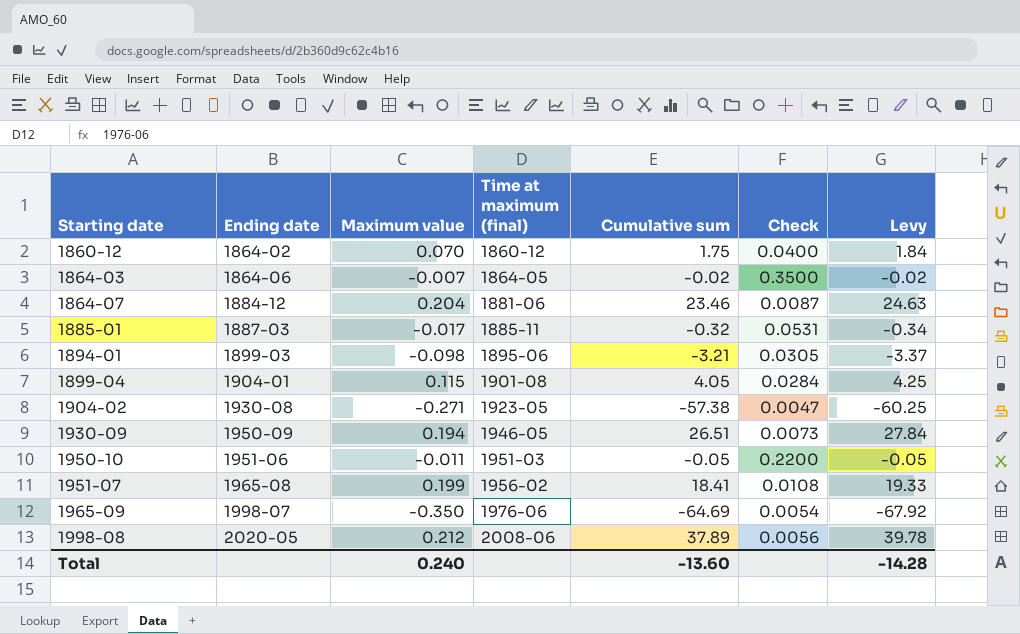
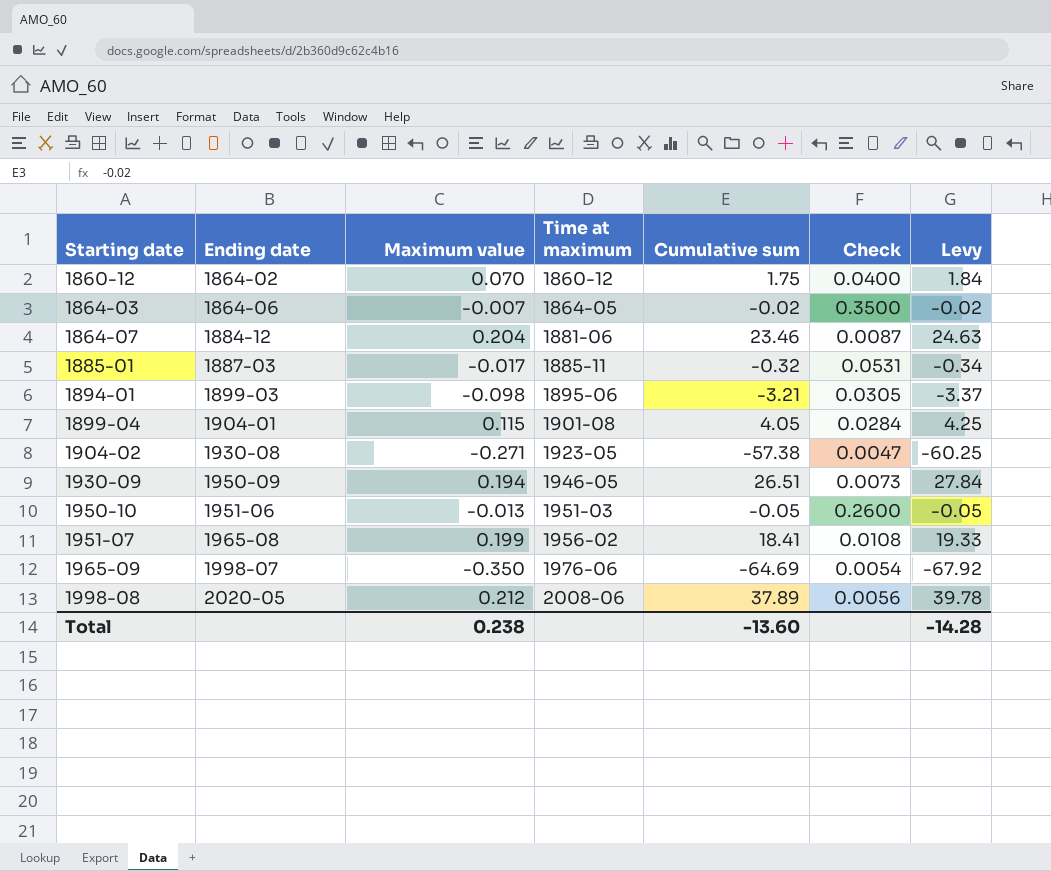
column name: Time at maximum (final) -> Time at maximum
1950-10 | Maximum value: -0.011 -> -0.013
1950-10 | Check: 0.2200 -> 0.2600
Total | Maximum value: 0.240 -> 0.238

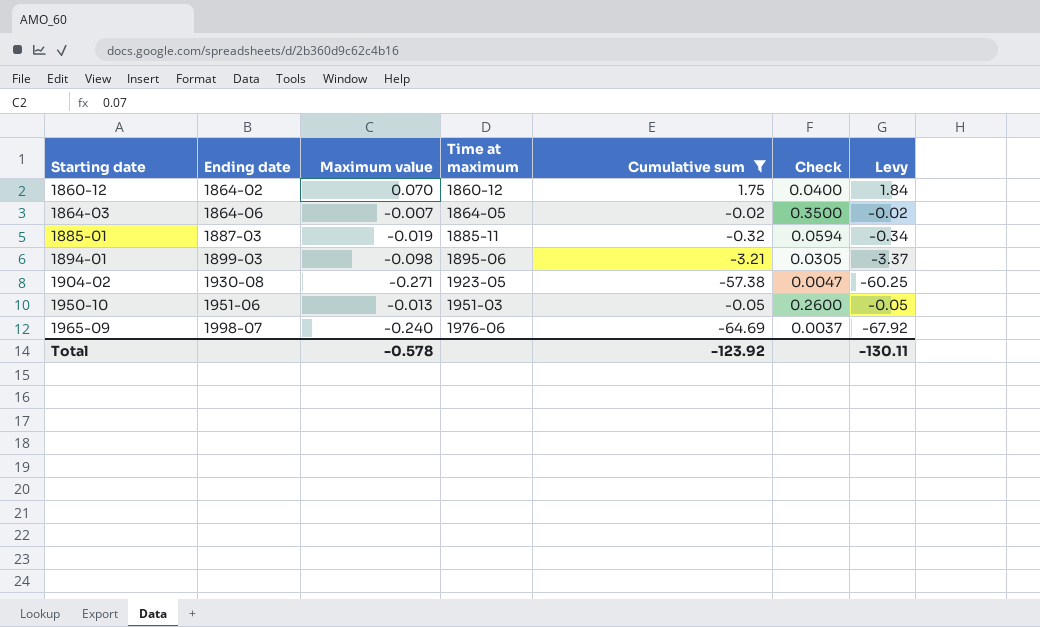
filter: none -> Cumulative sum <= 1.75
1885-01 | Maximum value: -0.017 -> -0.019
1885-01 | Check: 0.0531 -> 0.0594
1965-09 | Maximum value: -0.350 -> -0.240
1965-09 | Check: 0.0054 -> 0.0037
Total | Maximum value: 0.238 -> -0.578
Total | Cumulative sum: -13.60 -> -123.92
Total | Levy: -14.28 -> -130.11

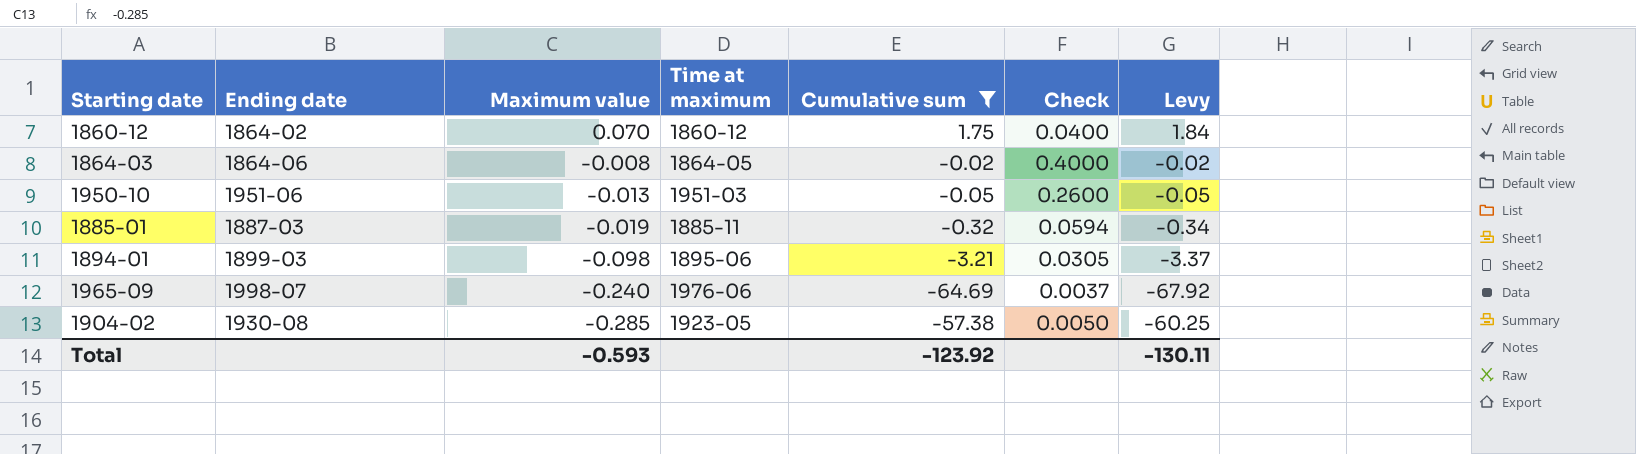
row order: Starting date ascending -> Maximum value descending
1864-03 | Maximum value: -0.007 -> -0.008
1864-03 | Check: 0.3500 -> 0.4000
1904-02 | Maximum value: -0.271 -> -0.285
1904-02 | Check: 0.0047 -> 0.0050
Total | Maximum value: -0.578 -> -0.593

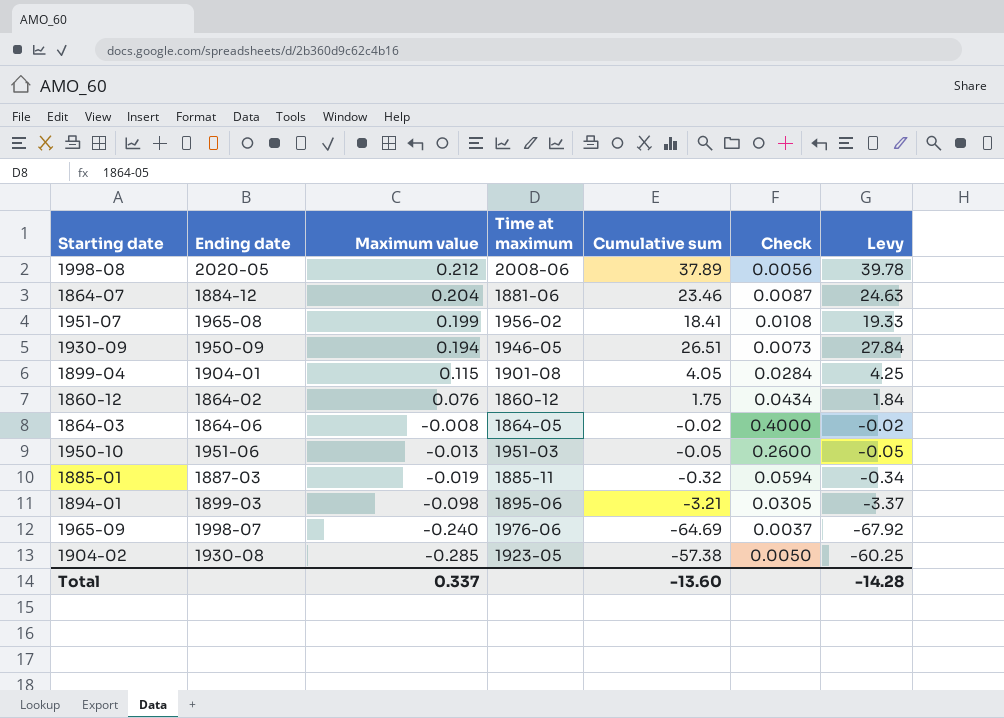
filter: Cumulative sum <= 1.75 -> none
1860-12 | Maximum value: 0.070 -> 0.076
1860-12 | Check: 0.0400 -> 0.0434
Total | Maximum value: -0.593 -> 0.337
Total | Cumulative sum: -123.92 -> -13.60
Total | Levy: -130.11 -> -14.28

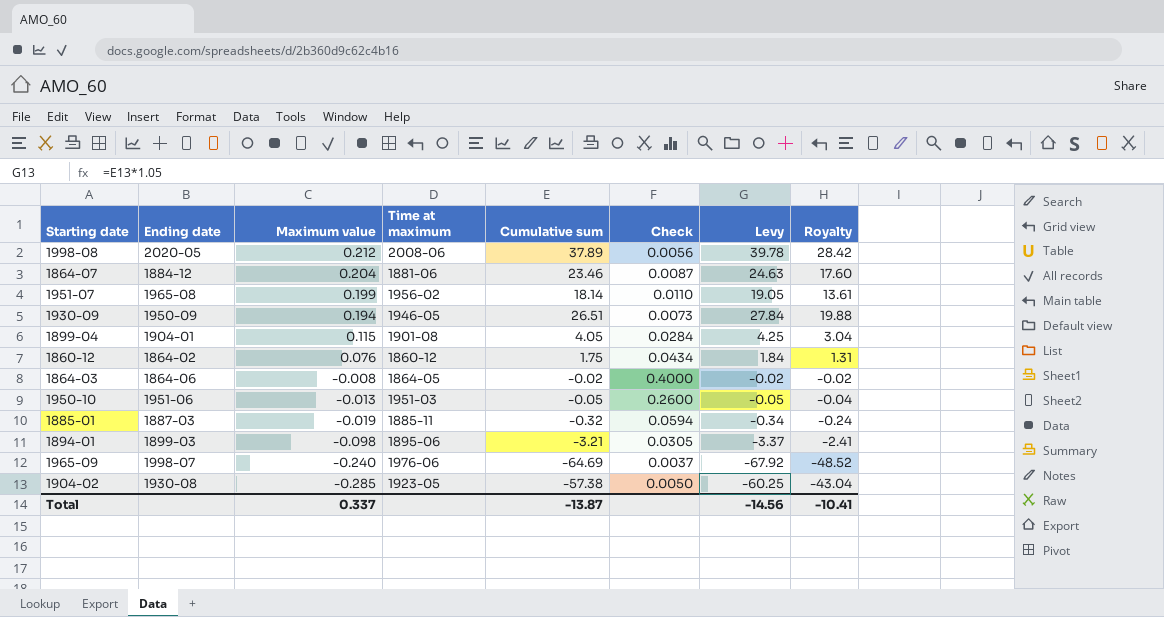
column Royalty | formula: none -> [Cumulative sum] * 0.75
1951-07 | Cumulative sum: 18.41 -> 18.14
1951-07 | Check: 0.0108 -> 0.0110
1951-07 | Levy: 19.33 -> 19.05
Total | Cumulative sum: -13.60 -> -13.87
Total | Levy: -14.28 -> -14.56

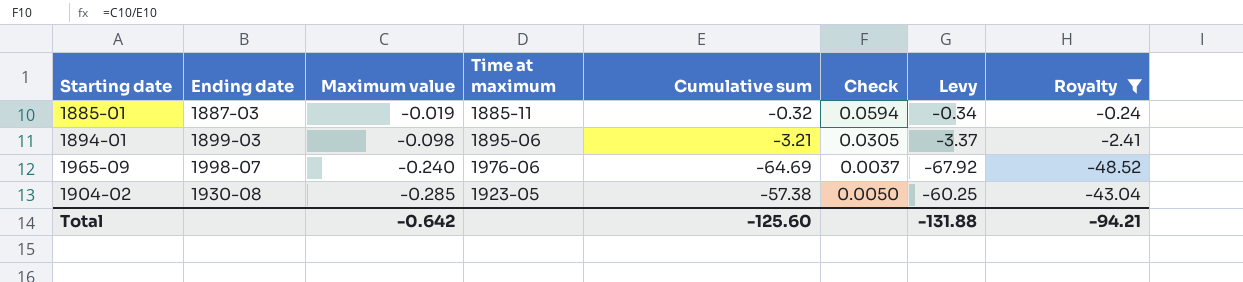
filter: none -> Royalty <= -0.24
Total | Maximum value: 0.337 -> -0.642
Total | Cumulative sum: -13.87 -> -125.60
Total | Levy: -14.56 -> -131.88
Total | Royalty: -10.41 -> -94.21

